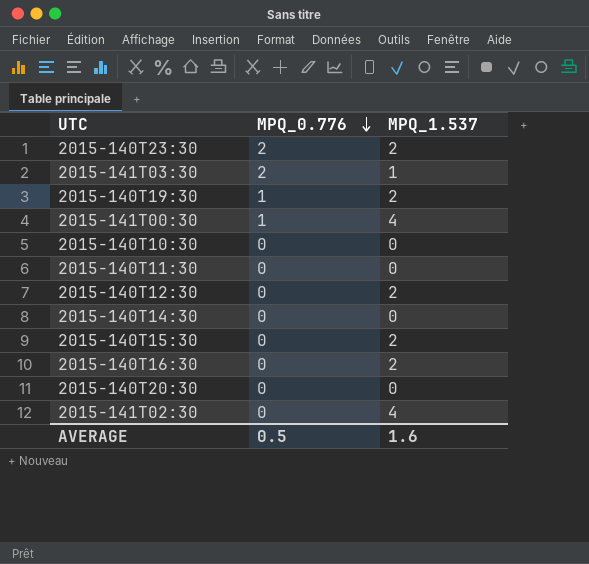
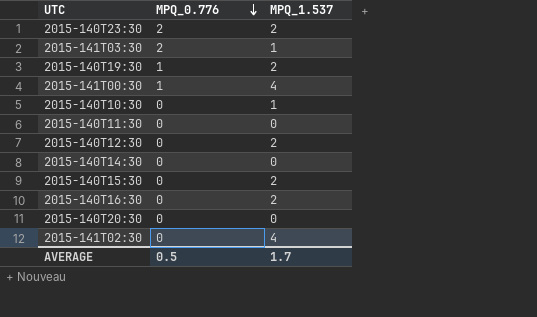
2015-140T10:30 | MPQ_1.537: 0 -> 1
AVERAGE | MPQ_1.537: 1.6 -> 1.7

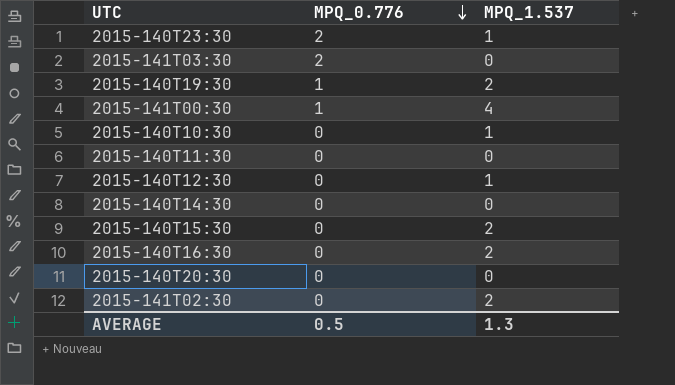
2015-140T23:30 | MPQ_1.537: 2 -> 1
2015-141T03:30 | MPQ_1.537: 1 -> 0
2015-140T12:30 | MPQ_1.537: 2 -> 1
2015-141T02:30 | MPQ_1.537: 4 -> 2
AVERAGE | MPQ_1.537: 1.7 -> 1.3

